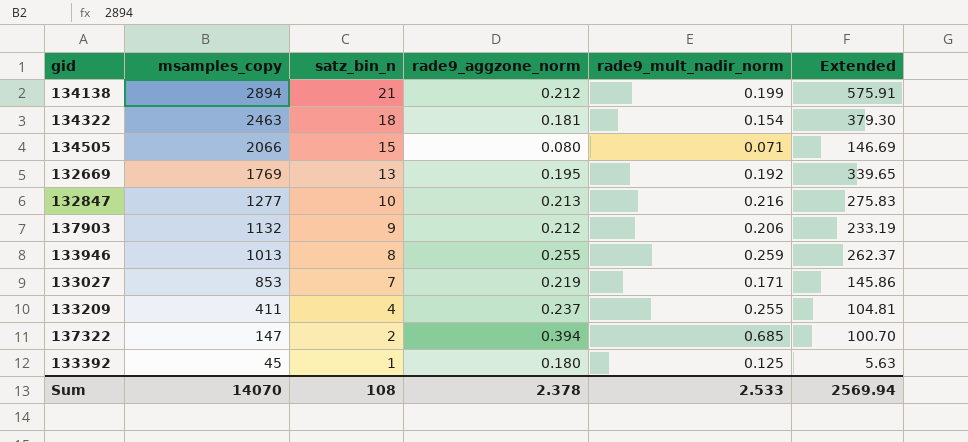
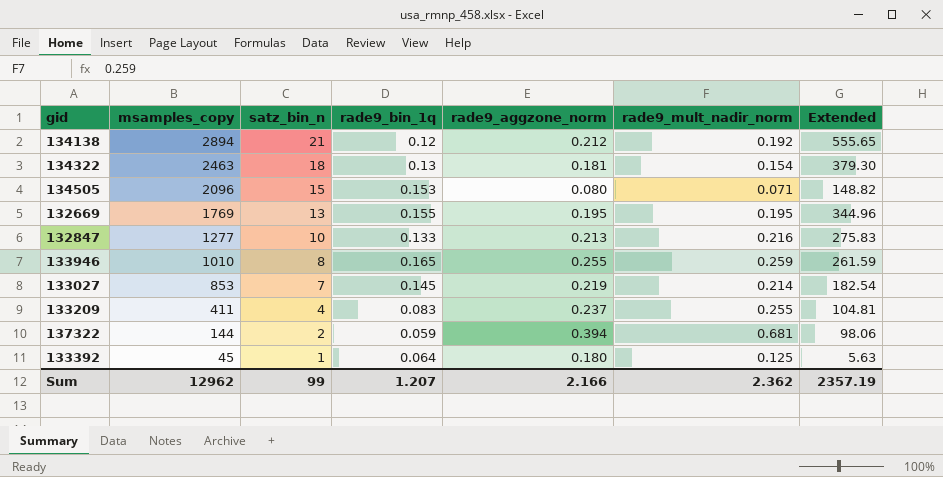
column rade9_bin_1q | position: none -> 4
row 137903: 1132 | 9 | 0.212 | 0.206 | 233.19 -> none
134138 | rade9_mult_nadir_norm: 0.199 -> 0.192
134138 | Extended: 575.91 -> 555.65
134505 | msamples_copy: 2066 -> 2096
134505 | Extended: 146.69 -> 148.82
132669 | rade9_mult_nadir_norm: 0.192 -> 0.195
132669 | Extended: 339.65 -> 344.96
133946 | msamples_copy: 1013 -> 1010
133946 | Extended: 262.37 -> 261.59
133027 | rade9_mult_nadir_norm: 0.171 -> 0.214
133027 | Extended: 145.86 -> 182.54
137322 | msamples_copy: 147 -> 144
137322 | rade9_mult_nadir_norm: 0.685 -> 0.681
137322 | Extended: 100.70 -> 98.06
Sum | msamples_copy: 14070 -> 12962
Sum | satz_bin_n: 108 -> 99
Sum | rade9_aggzone_norm: 2.378 -> 2.166
Sum | rade9_mult_nadir_norm: 2.533 -> 2.362
Sum | Extended: 2569.94 -> 2357.19

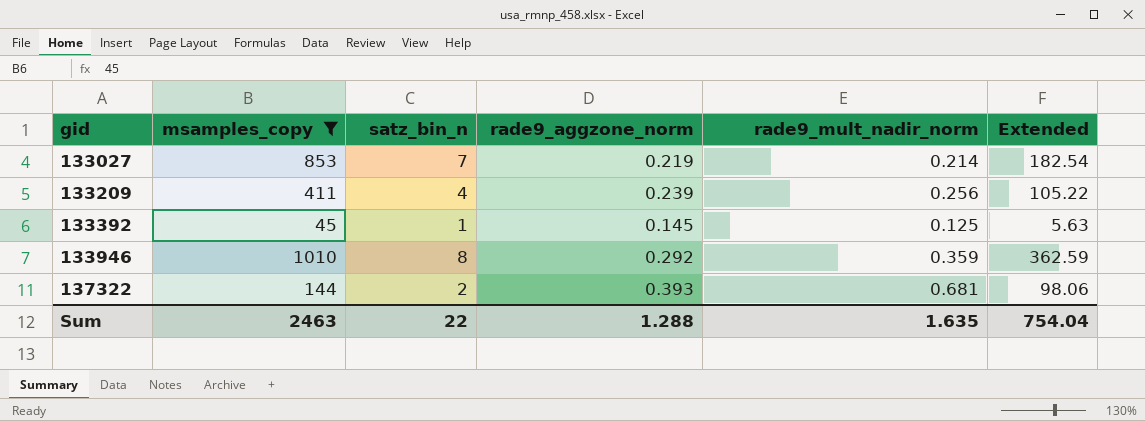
filter: none -> msamples_copy <= 1010
row order: msamples_copy descending -> gid ascending
column rade9_bin_1q | position: 4 -> none
133209 | rade9_aggzone_norm: 0.237 -> 0.239
133209 | rade9_mult_nadir_norm: 0.255 -> 0.256
133209 | Extended: 104.81 -> 105.22
133392 | rade9_aggzone_norm: 0.180 -> 0.145
133946 | rade9_aggzone_norm: 0.255 -> 0.292
133946 | rade9_mult_nadir_norm: 0.259 -> 0.359
133946 | Extended: 261.59 -> 362.59
137322 | rade9_aggzone_norm: 0.394 -> 0.393
Sum | msamples_copy: 12962 -> 2463
Sum | satz_bin_n: 99 -> 22
Sum | rade9_aggzone_norm: 2.166 -> 1.288
Sum | rade9_mult_nadir_norm: 2.362 -> 1.635
Sum | Extended: 2357.19 -> 754.04

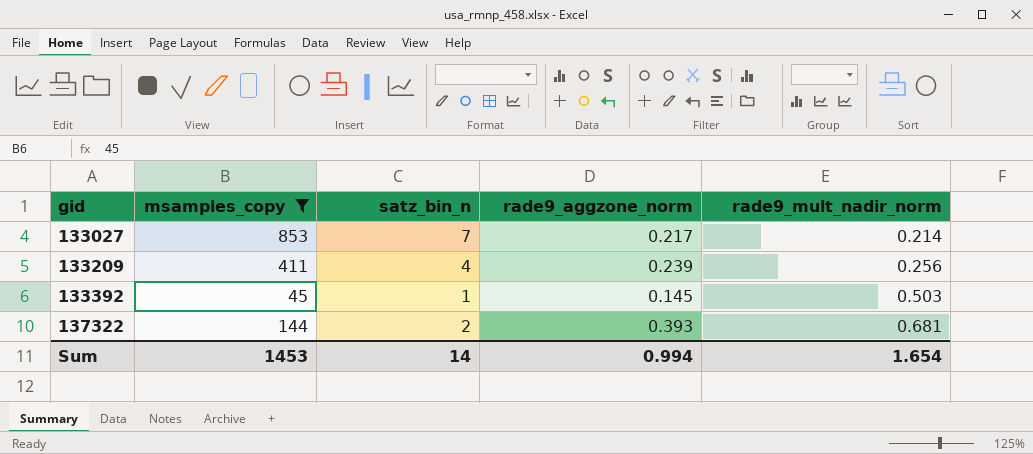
column Extended | formula: [msamples_copy] * [rade9_mult_nadir_norm] -> none
row 133946: 1010 | 8 | 0.292 | 0.359 | 362.59 -> none
133027 | rade9_aggzone_norm: 0.219 -> 0.217
133392 | rade9_mult_nadir_norm: 0.125 -> 0.503
Sum | msamples_copy: 2463 -> 1453
Sum | satz_bin_n: 22 -> 14
Sum | rade9_aggzone_norm: 1.288 -> 0.994
Sum | rade9_mult_nadir_norm: 1.635 -> 1.654

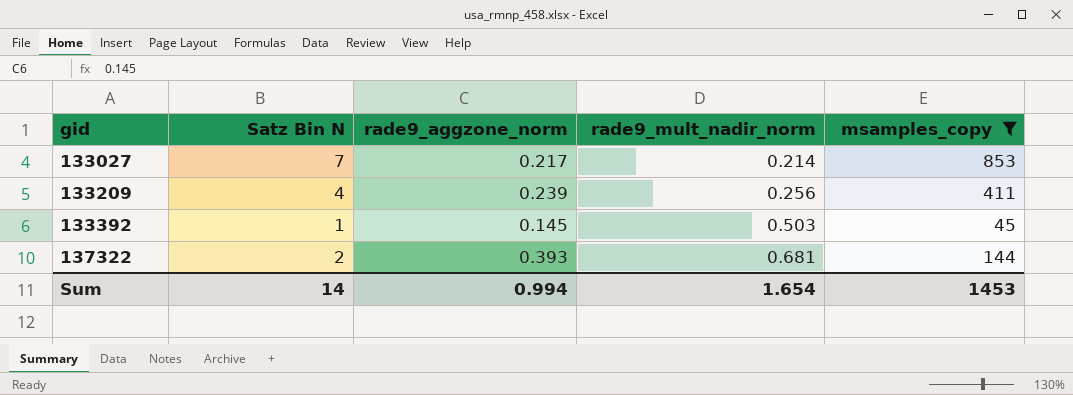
column name: satz_bin_n -> Satz Bin N
column msamples_copy | position: 2 -> 5

